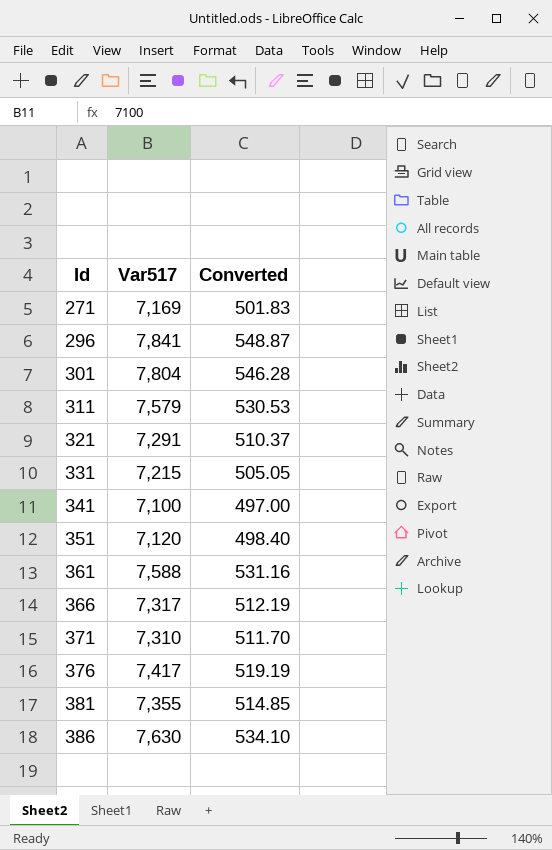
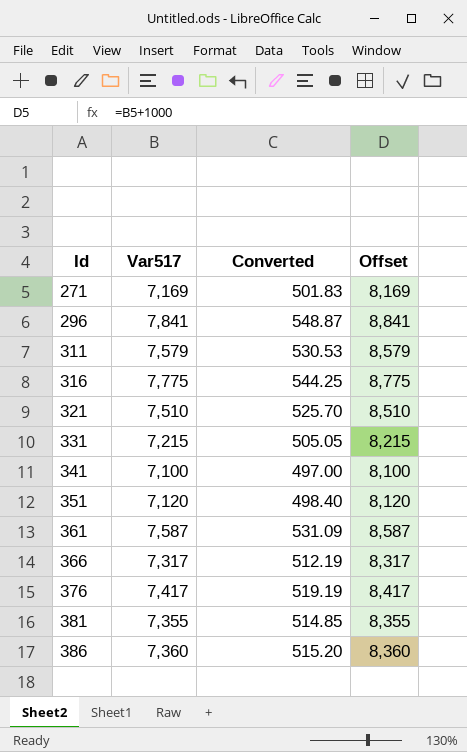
column Offset | formula: none -> [Var517] + 1000
row 301: 7,804 | 546.28 -> none
row 371: 7,310 | 511.70 -> none
row 316: none -> 7,775 | 544.25 | 8,775
321 | Var517: 7,291 -> 7,510
321 | Converted: 510.37 -> 525.70
361 | Var517: 7,588 -> 7,587
361 | Converted: 531.16 -> 531.09
386 | Var517: 7,630 -> 7,360
386 | Converted: 534.10 -> 515.20

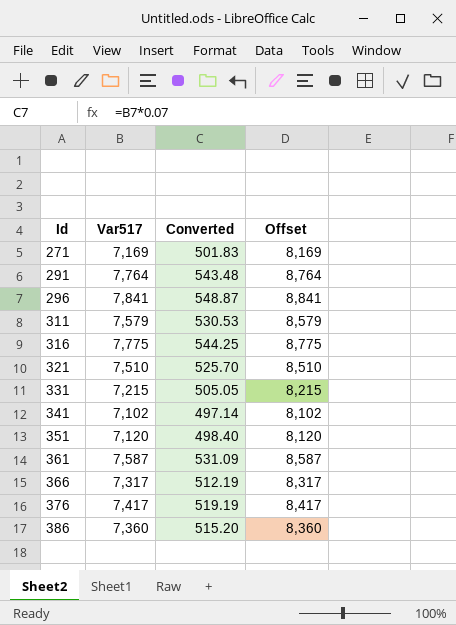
row 381: 7,355 | 514.85 | 8,355 -> none
row 291: none -> 7,764 | 543.48 | 8,764
341 | Var517: 7,100 -> 7,102
341 | Converted: 497.00 -> 497.14
341 | Offset: 8,100 -> 8,102

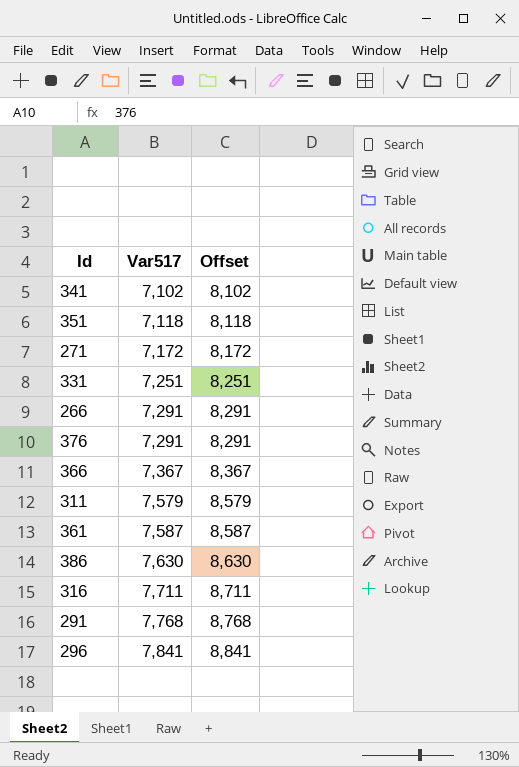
row order: Id ascending -> Var517 ascending
column Converted | formula: [Var517] * 0.07 -> none
row 321: 7,510 | 525.70 | 8,510 -> none
351 | Var517: 7,120 -> 7,118
351 | Offset: 8,120 -> 8,118
271 | Var517: 7,169 -> 7,172
271 | Offset: 8,169 -> 8,172
331 | Var517: 7,215 -> 7,251
331 | Offset: 8,215 -> 8,251
row 266: none -> 7,291 | 8,291
376 | Var517: 7,417 -> 7,291
376 | Offset: 8,417 -> 8,291
366 | Var517: 7,317 -> 7,367
366 | Offset: 8,317 -> 8,367
386 | Var517: 7,360 -> 7,630
386 | Offset: 8,360 -> 8,630
316 | Var517: 7,775 -> 7,711
316 | Offset: 8,775 -> 8,711
291 | Var517: 7,764 -> 7,768
291 | Offset: 8,764 -> 8,768

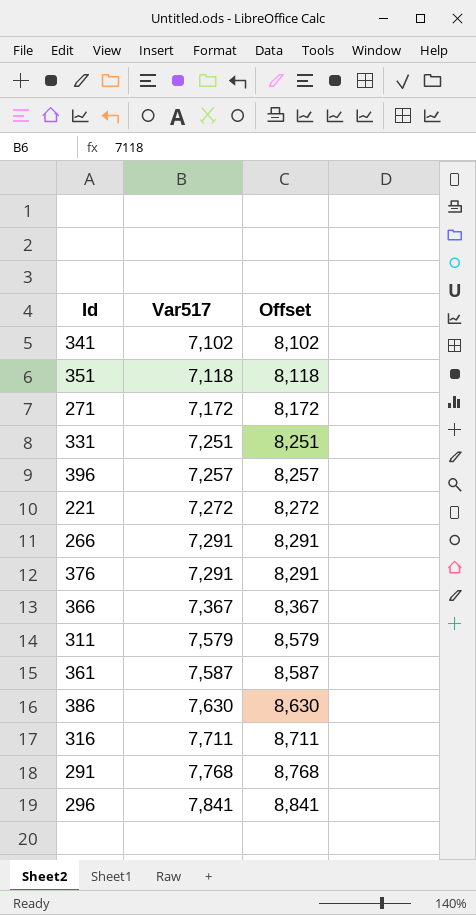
row 396: none -> 7,257 | 8,257
row 221: none -> 7,272 | 8,272

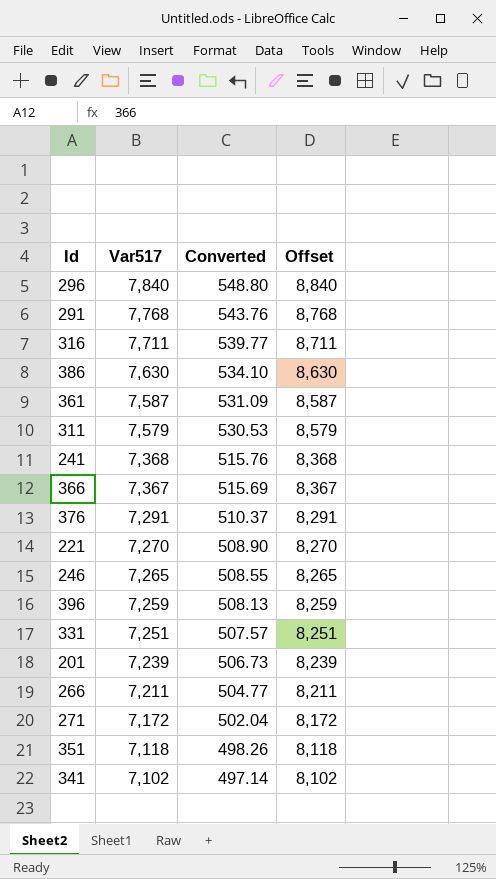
row order: Var517 ascending -> Var517 descending
column Converted | formula: none -> [Var517] * 0.07
296 | Var517: 7,841 -> 7,840
296 | Offset: 8,841 -> 8,840
row 241: none -> 7,368 | 515.76 | 8,368
221 | Var517: 7,272 -> 7,270
221 | Offset: 8,272 -> 8,270
row 246: none -> 7,265 | 508.55 | 8,265
396 | Var517: 7,257 -> 7,259
396 | Offset: 8,257 -> 8,259
row 201: none -> 7,239 | 506.73 | 8,239
266 | Var517: 7,291 -> 7,211
266 | Offset: 8,291 -> 8,211

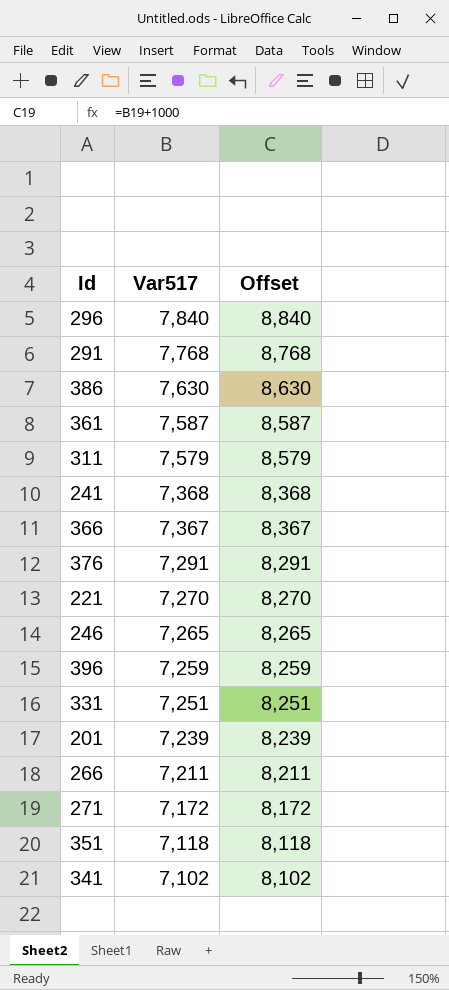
column Converted | formula: [Var517] * 0.07 -> none
row 316: 7,711 | 539.77 | 8,711 -> none

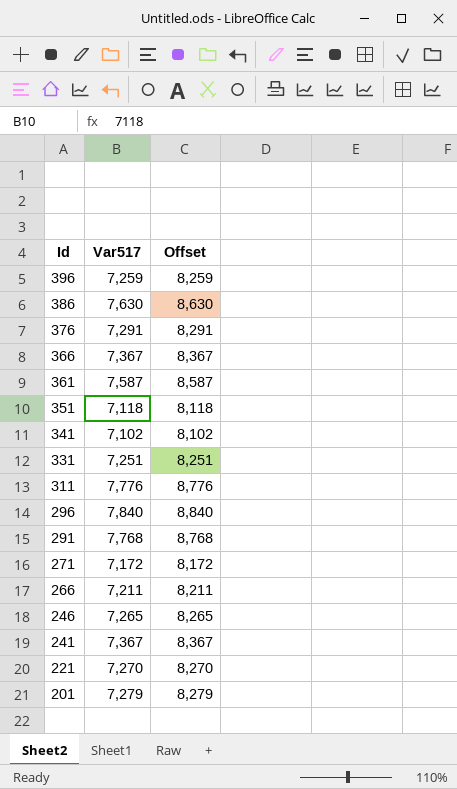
row order: Var517 descending -> Id descending
311 | Var517: 7,579 -> 7,776
311 | Offset: 8,579 -> 8,776
241 | Var517: 7,368 -> 7,367
241 | Offset: 8,368 -> 8,367
201 | Var517: 7,239 -> 7,279
201 | Offset: 8,239 -> 8,279

